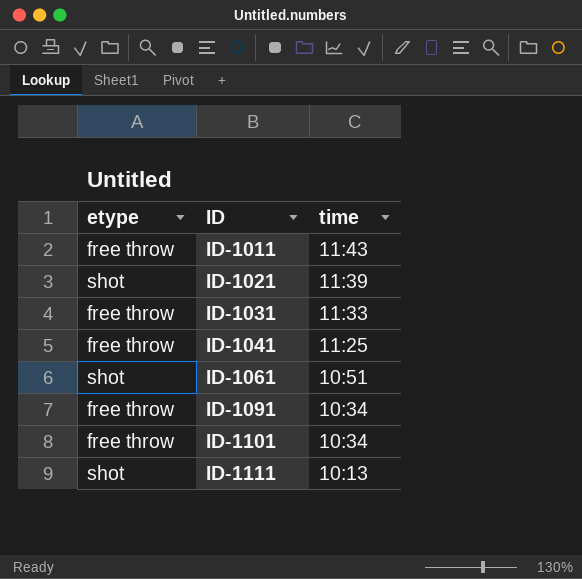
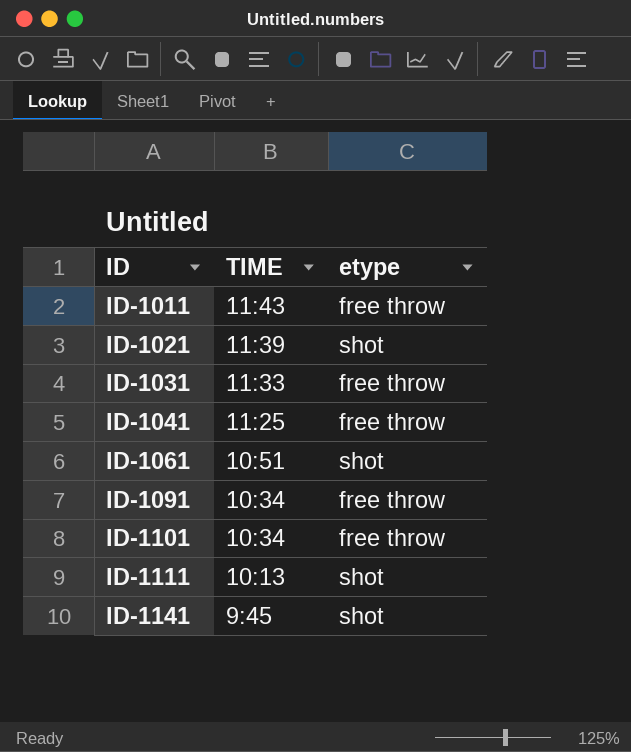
column name: time -> TIME
column etype | position: 1 -> 3
row ID-1141: none -> 9:45 | shot

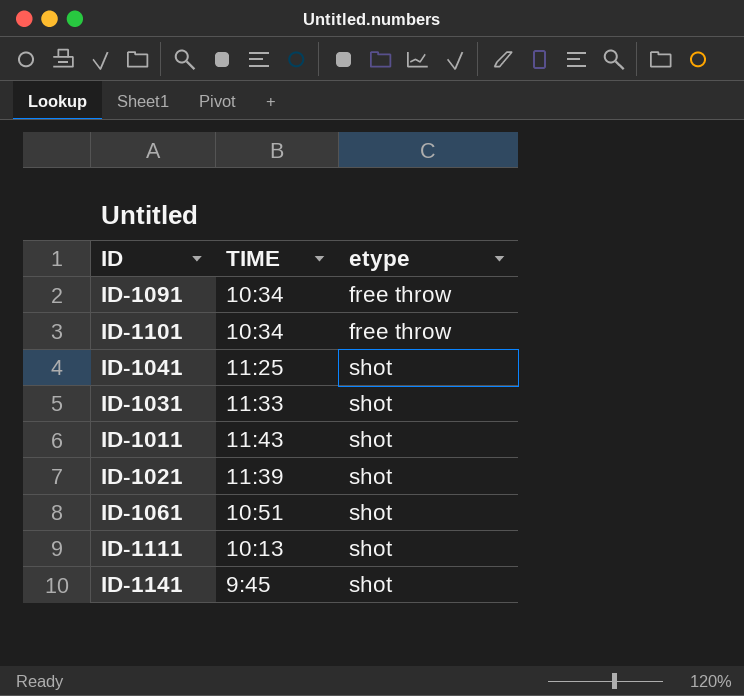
row order: ID ascending -> etype ascending
ID-1041 | etype: free throw -> shot
ID-1031 | etype: free throw -> shot
ID-1011 | etype: free throw -> shot

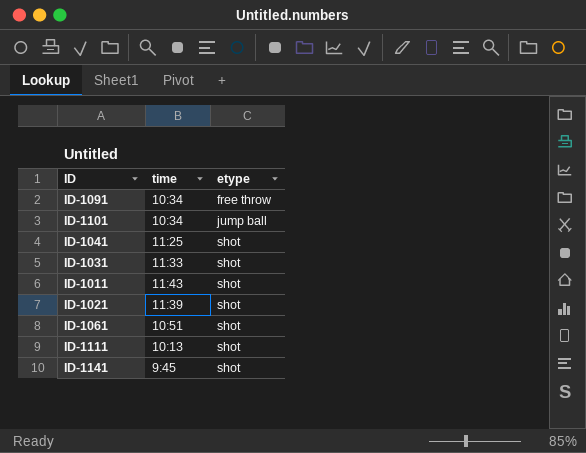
column name: TIME -> time
ID-1101 | etype: free throw -> jump ball

